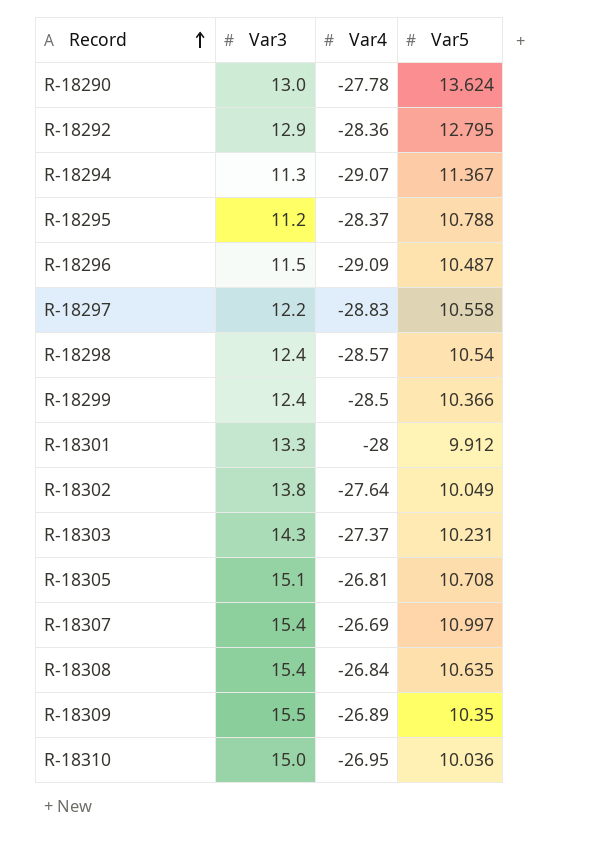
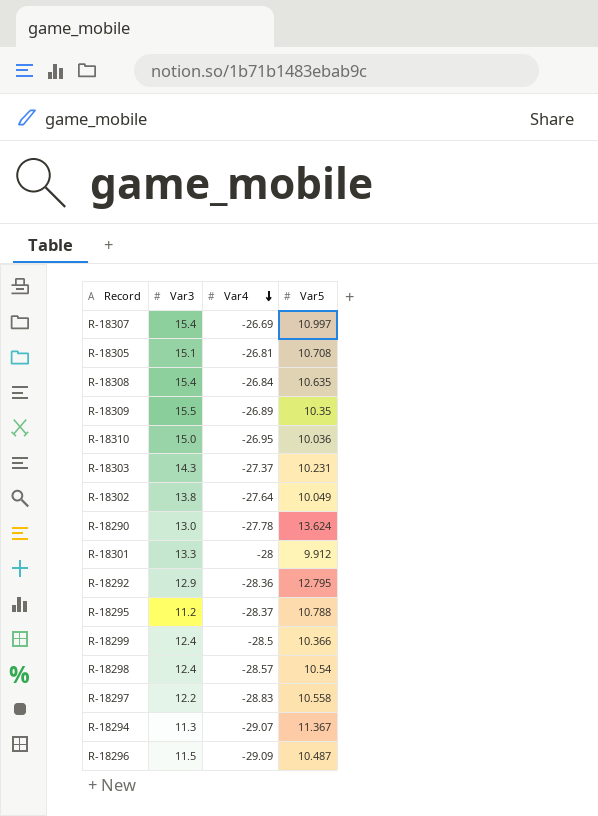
row order: Record ascending -> Var4 descending

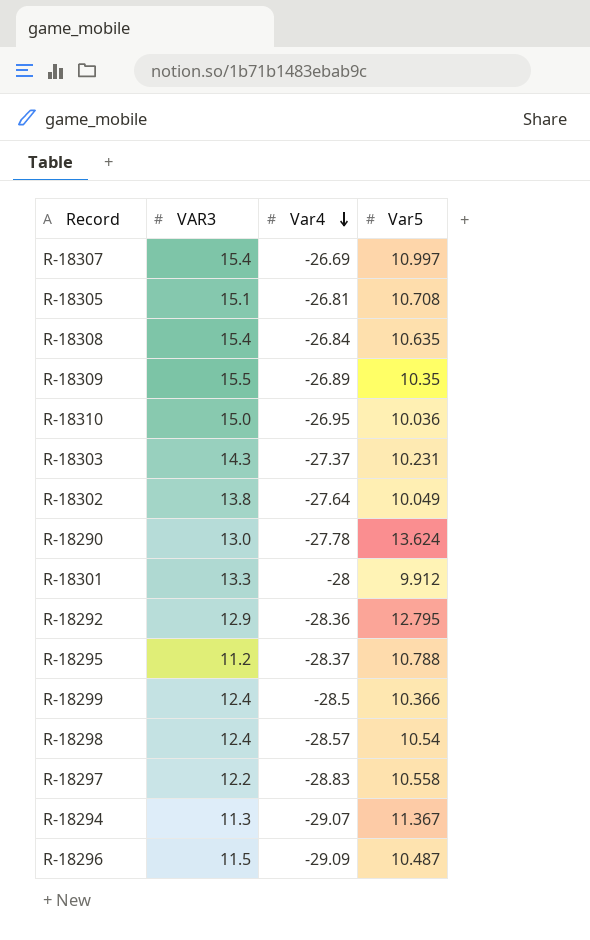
column name: Var3 -> VAR3

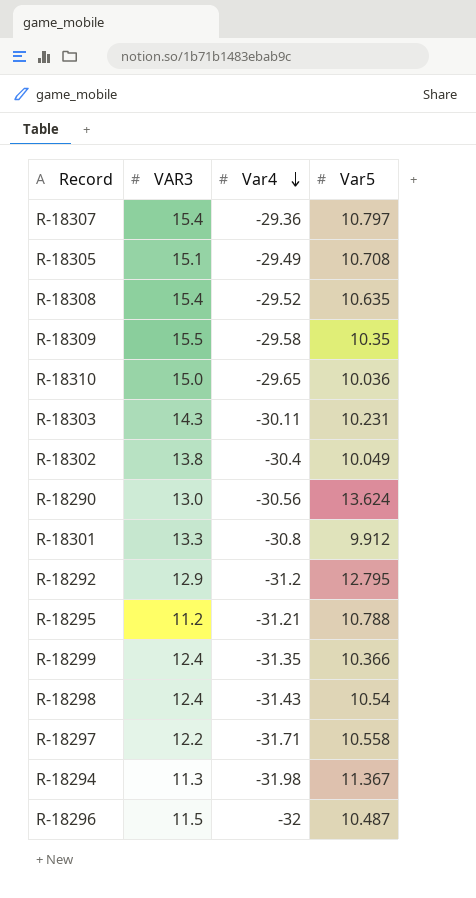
R-18307 | Var4: -26.69 -> -29.36
R-18307 | Var5: 10.997 -> 10.797
R-18305 | Var4: -26.81 -> -29.49
R-18308 | Var4: -26.84 -> -29.52
R-18309 | Var4: -26.89 -> -29.58
R-18310 | Var4: -26.95 -> -29.65
R-18303 | Var4: -27.37 -> -30.11
R-18302 | Var4: -27.64 -> -30.4
R-18290 | Var4: -27.78 -> -30.56
R-18301 | Var4: -28 -> -30.8
R-18292 | Var4: -28.36 -> -31.2
R-18295 | Var4: -28.37 -> -31.21
R-18299 | Var4: -28.5 -> -31.35
R-18298 | Var4: -28.57 -> -31.43
R-18297 | Var4: -28.83 -> -31.71
R-18294 | Var4: -29.07 -> -31.98
R-18296 | Var4: -29.09 -> -32

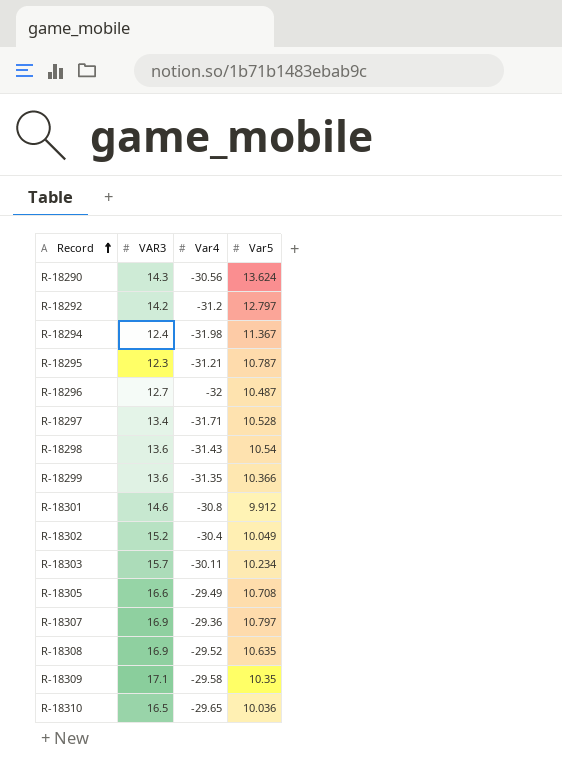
row order: Var4 descending -> Record ascending
R-18290 | VAR3: 13.0 -> 14.3
R-18292 | VAR3: 12.9 -> 14.2
R-18292 | Var5: 12.795 -> 12.797
R-18294 | VAR3: 11.3 -> 12.4
R-18295 | VAR3: 11.2 -> 12.3
R-18295 | Var5: 10.788 -> 10.787
R-18296 | VAR3: 11.5 -> 12.7
R-18297 | VAR3: 12.2 -> 13.4
R-18297 | Var5: 10.558 -> 10.528
R-18298 | VAR3: 12.4 -> 13.6
R-18299 | VAR3: 12.4 -> 13.6
R-18301 | VAR3: 13.3 -> 14.6
R-18302 | VAR3: 13.8 -> 15.2
R-18303 | VAR3: 14.3 -> 15.7
R-18303 | Var5: 10.231 -> 10.234
R-18305 | VAR3: 15.1 -> 16.6
R-18307 | VAR3: 15.4 -> 16.9
R-18308 | VAR3: 15.4 -> 16.9
R-18309 | VAR3: 15.5 -> 17.1
R-18310 | VAR3: 15.0 -> 16.5

